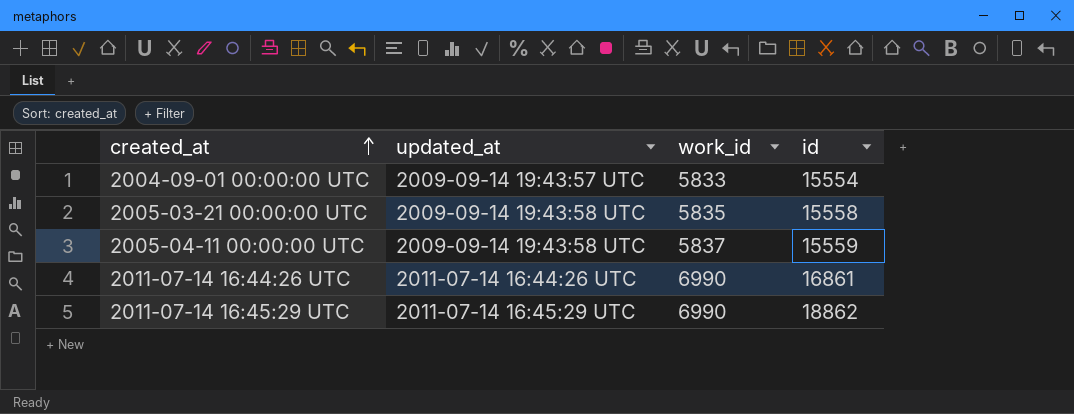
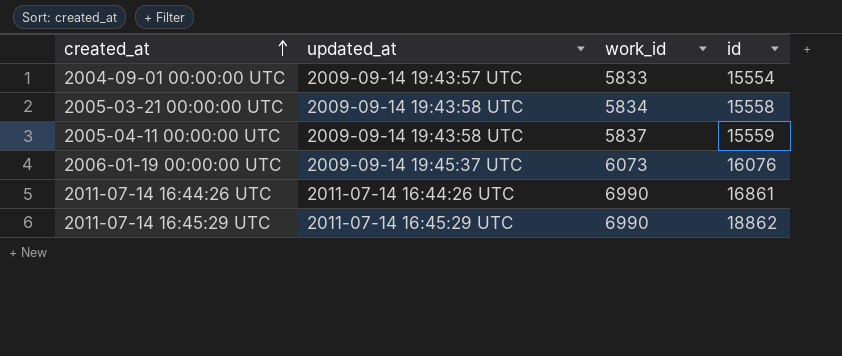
2005-03-21 00:00:00 UTC | work_id: 5835 -> 5834
row 2006-01-19 00:00:00 UTC: none -> 2009-09-14 19:45:37 UTC | 6073 | 16076

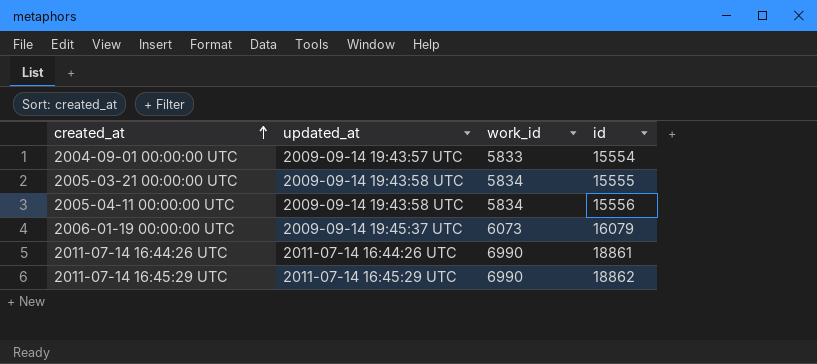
2005-03-21 00:00:00 UTC | id: 15558 -> 15555
2005-04-11 00:00:00 UTC | work_id: 5837 -> 5834
2005-04-11 00:00:00 UTC | id: 15559 -> 15556
2006-01-19 00:00:00 UTC | id: 16076 -> 16079
2011-07-14 16:44:26 UTC | id: 16861 -> 18861

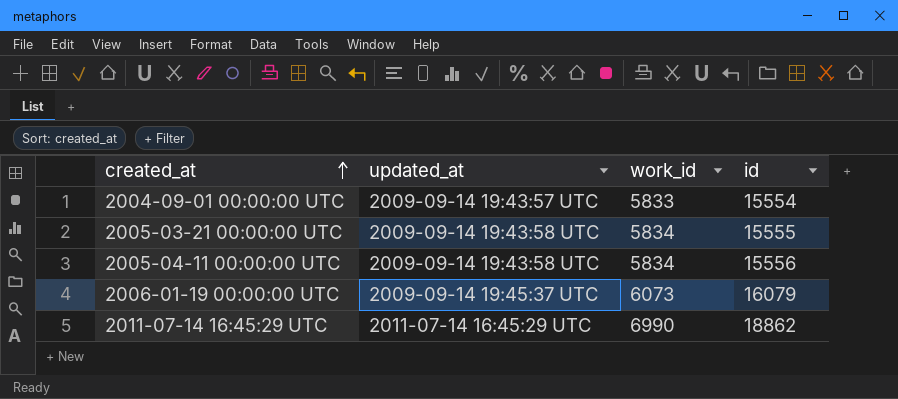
row 2011-07-14 16:44:26 UTC: 2011-07-14 16:44:26 UTC | 6990 | 18861 -> none

